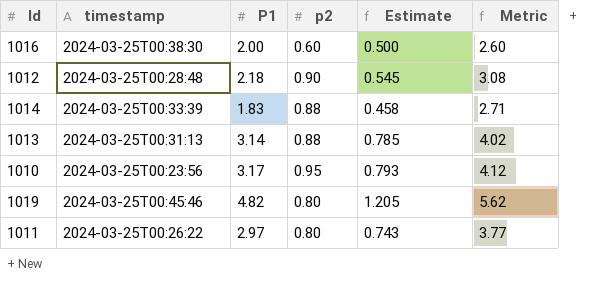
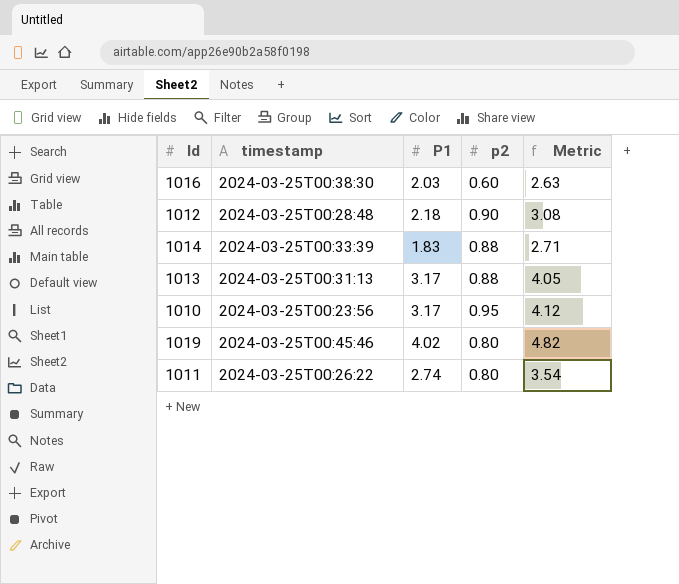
column Estimate | formula: [P1] * 0.25 -> none
1016 | P1: 2.00 -> 2.03
1016 | Metric: 2.60 -> 2.63
1013 | P1: 3.14 -> 3.17
1013 | Metric: 4.02 -> 4.05
1019 | P1: 4.82 -> 4.02
1019 | Metric: 5.62 -> 4.82
1011 | P1: 2.97 -> 2.74
1011 | Metric: 3.77 -> 3.54

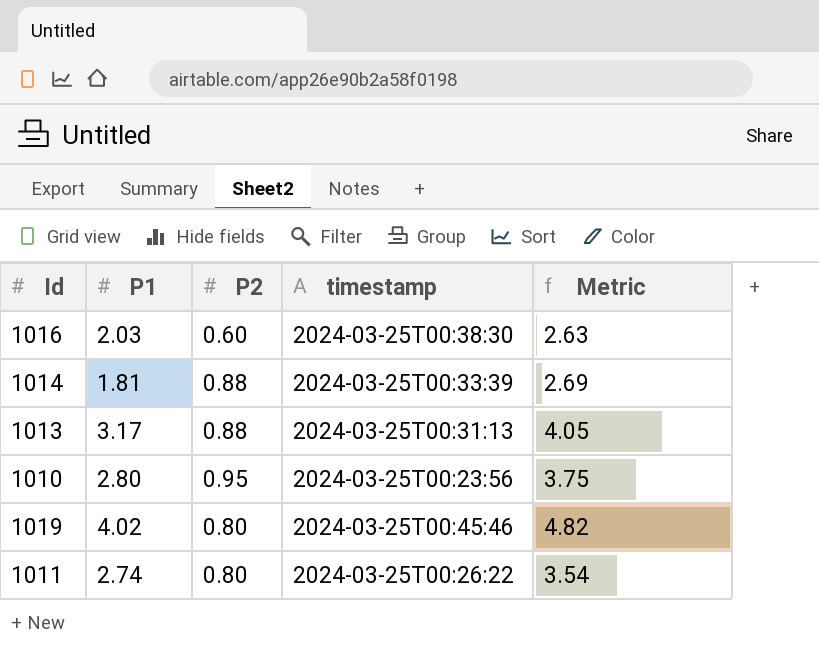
column name: p2 -> P2
column timestamp | position: 2 -> 4
row 1012: 2024-03-25T00:28:48 | 2.18 | 0.90 | 3.08 -> none
1014 | P1: 1.83 -> 1.81
1014 | Metric: 2.71 -> 2.69
1010 | P1: 3.17 -> 2.80
1010 | Metric: 4.12 -> 3.75

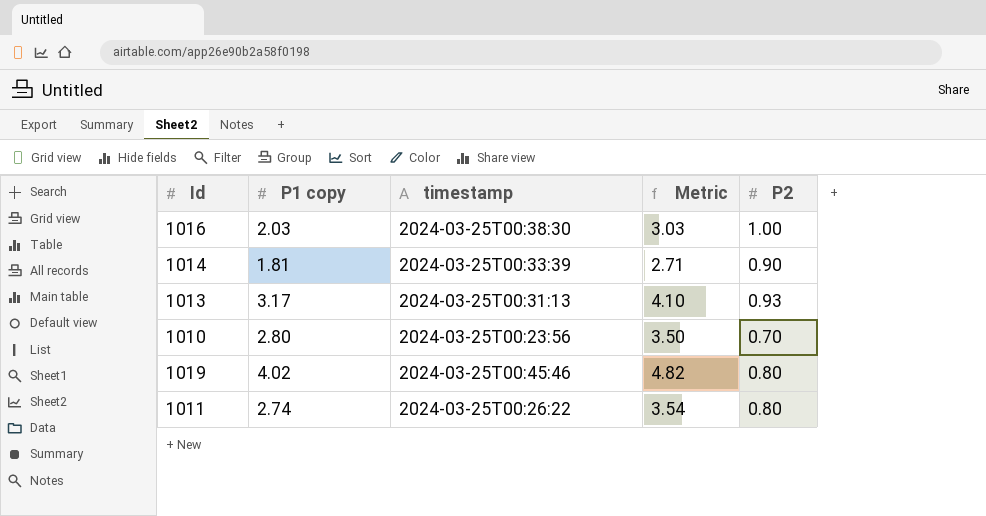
column name: P1 -> P1 copy
column P2 | position: 3 -> 5
1016 | Metric: 2.63 -> 3.03
1016 | P2: 0.60 -> 1.00
1014 | Metric: 2.69 -> 2.71
1014 | P2: 0.88 -> 0.90
1013 | Metric: 4.05 -> 4.10
1013 | P2: 0.88 -> 0.93
1010 | Metric: 3.75 -> 3.50
1010 | P2: 0.95 -> 0.70

